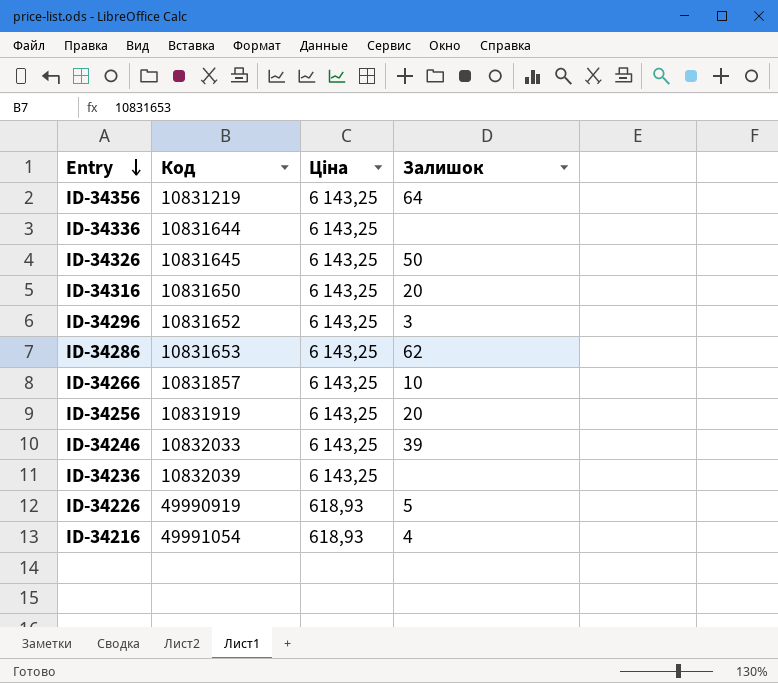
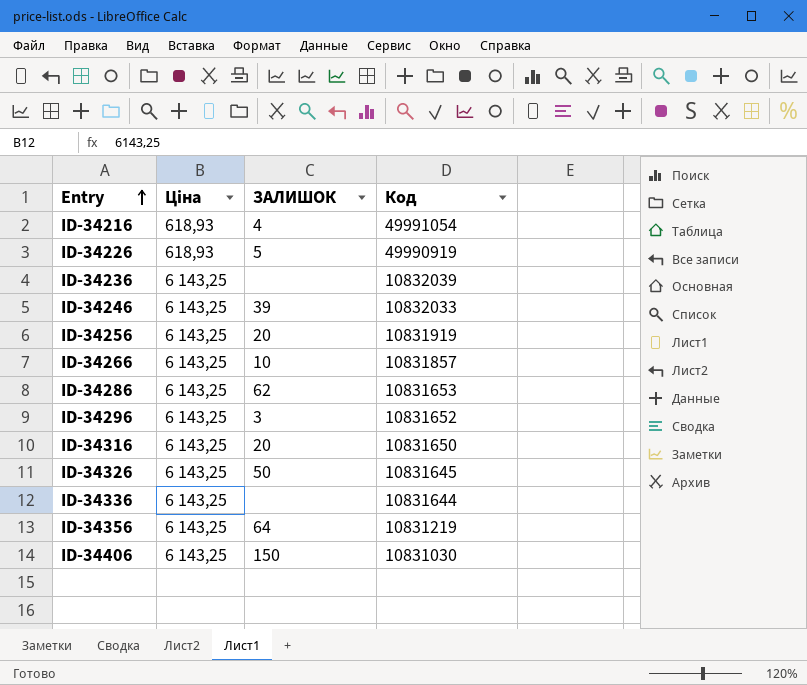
row order: Entry descending -> Entry ascending
column name: Залишок -> ЗАЛИШОК
column Код | position: 2 -> 4
row ID-34406: none -> 6 143,25 | 150 | 10831030

